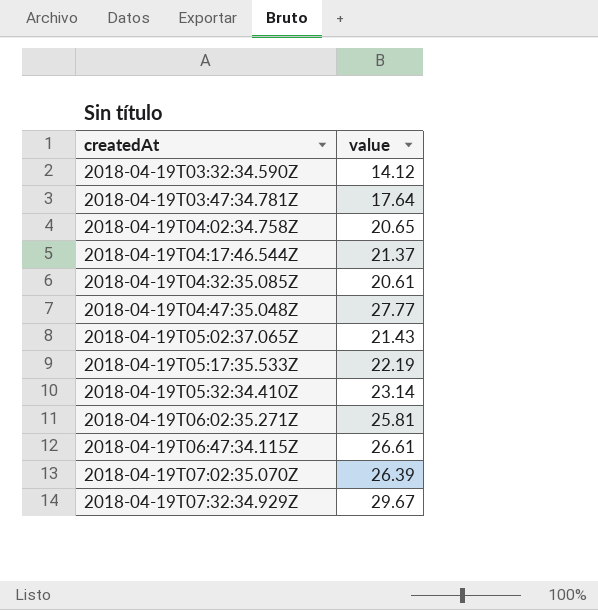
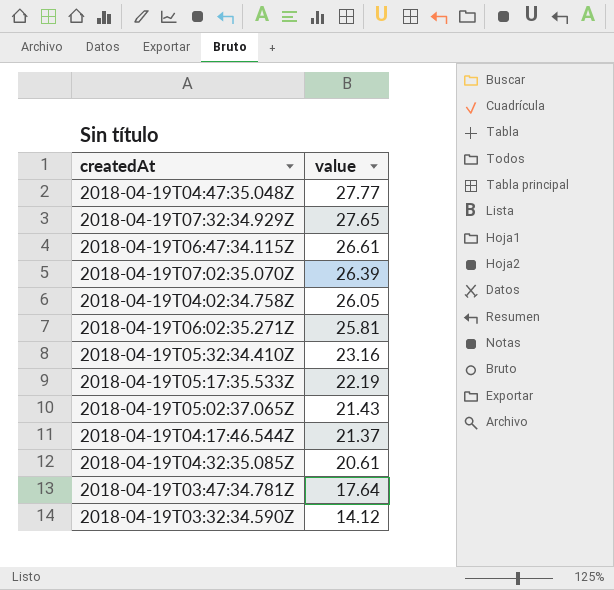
row order: createdAt ascending -> value descending
2018-04-19T07:32:34.929Z | value: 29.67 -> 27.65
2018-04-19T04:02:34.758Z | value: 20.65 -> 26.05
2018-04-19T05:32:34.410Z | value: 23.14 -> 23.16

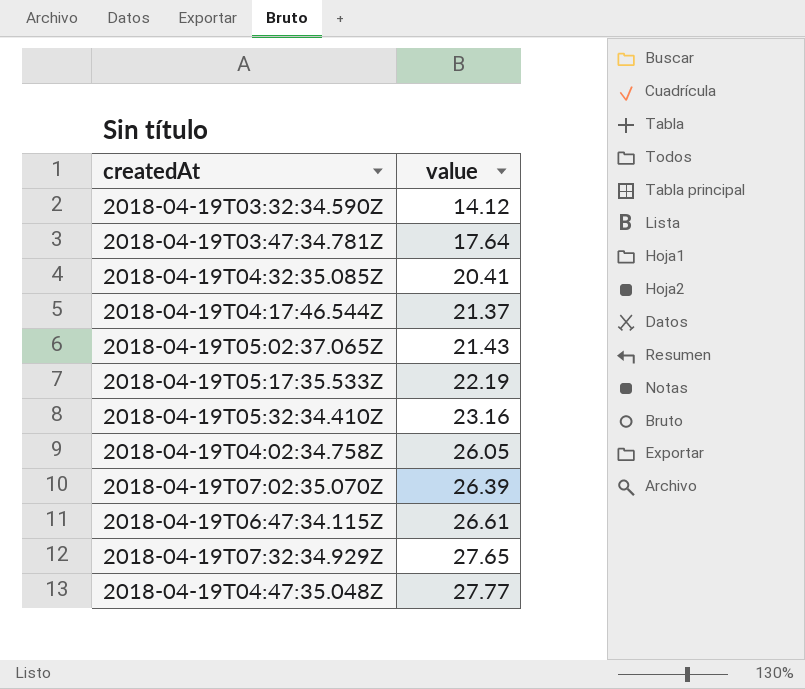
row order: value descending -> value ascending
row 2018-04-19T06:02:35.271Z: 25.81 -> none
2018-04-19T04:32:35.085Z | value: 20.61 -> 20.41

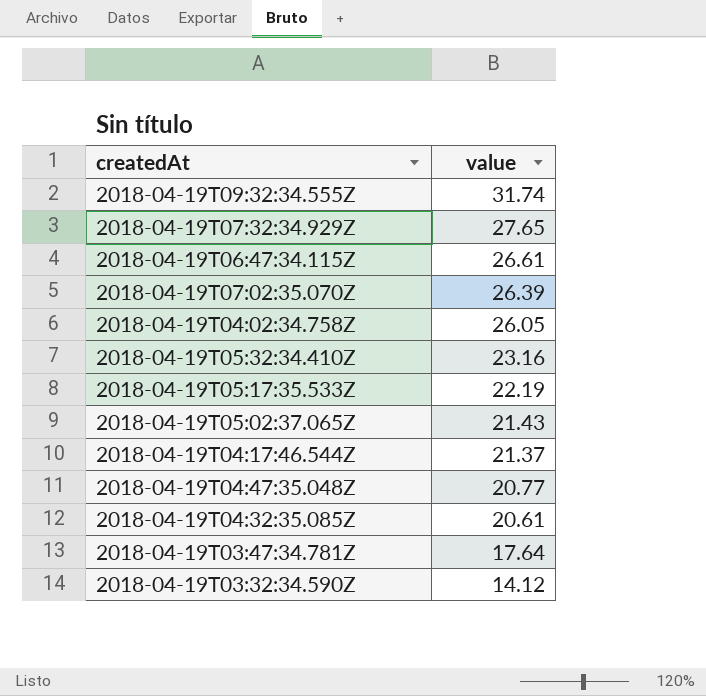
row order: value ascending -> value descending
row 2018-04-19T09:32:34.555Z: none -> 31.74
2018-04-19T04:47:35.048Z | value: 27.77 -> 20.77
2018-04-19T04:32:35.085Z | value: 20.41 -> 20.61

